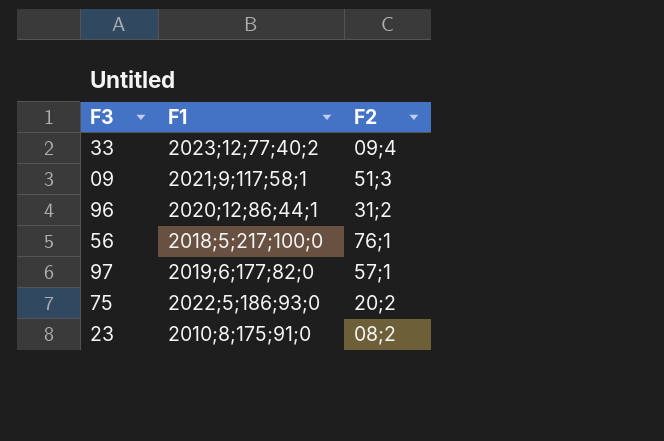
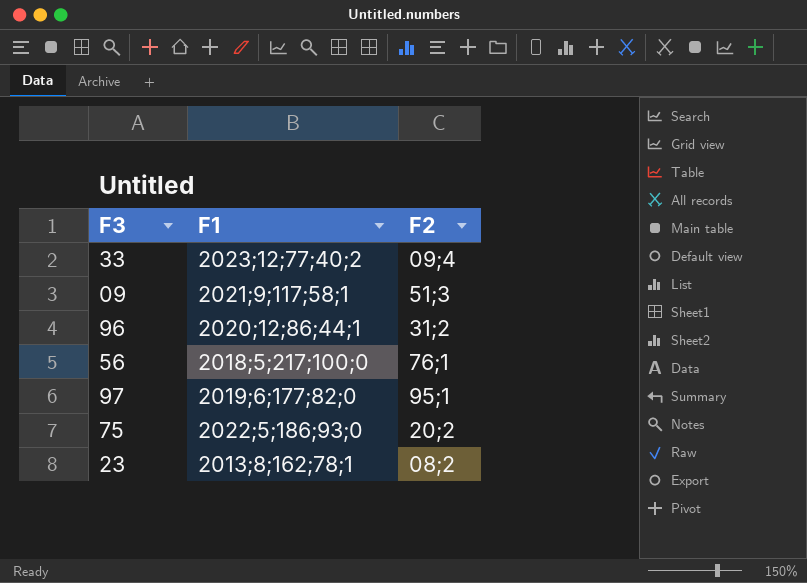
97 | F2: 57;1 -> 95;1
23 | F1: 2010;8;175;91;0 -> 2013;8;162;78;1

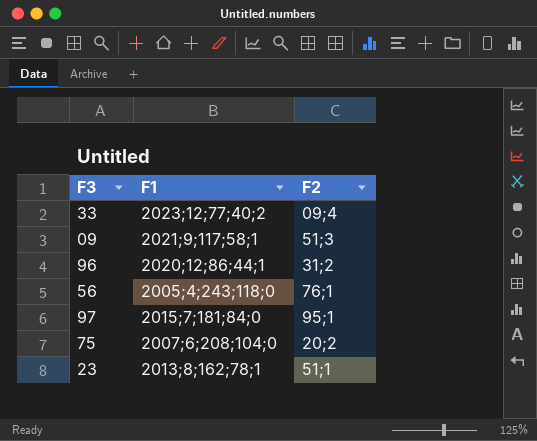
56 | F1: 2018;5;217;100;0 -> 2005;4;243;118;0
97 | F1: 2019;6;177;82;0 -> 2015;7;181;84;0
75 | F1: 2022;5;186;93;0 -> 2007;6;208;104;0
23 | F2: 08;2 -> 51;1

